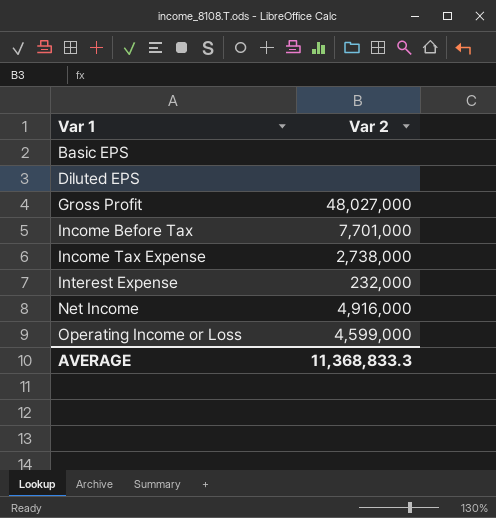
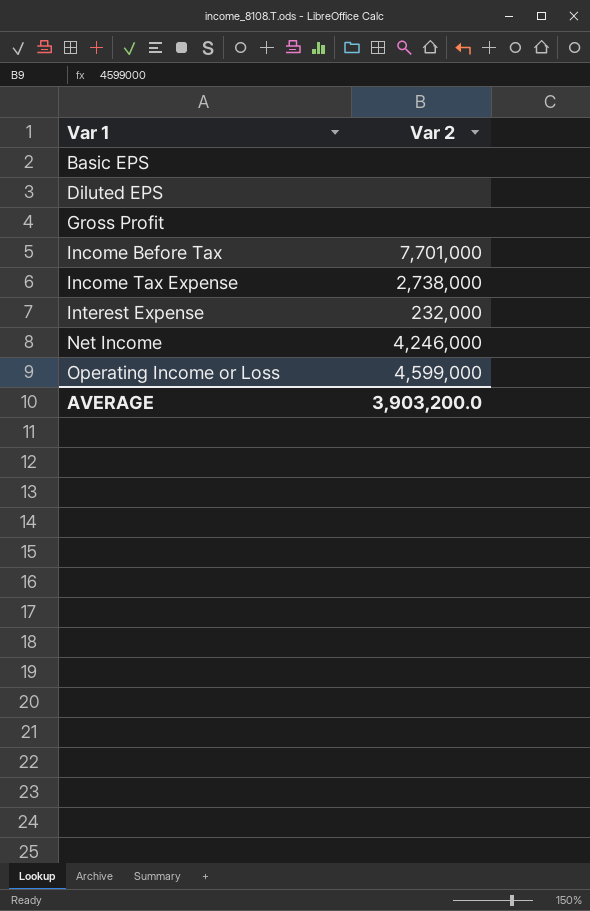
Gross Profit | Var 2: 48,027,000 -> none
Net Income | Var 2: 4,916,000 -> 4,246,000
AVERAGE | Var 2: 11,368,833.3 -> 3,903,200.0

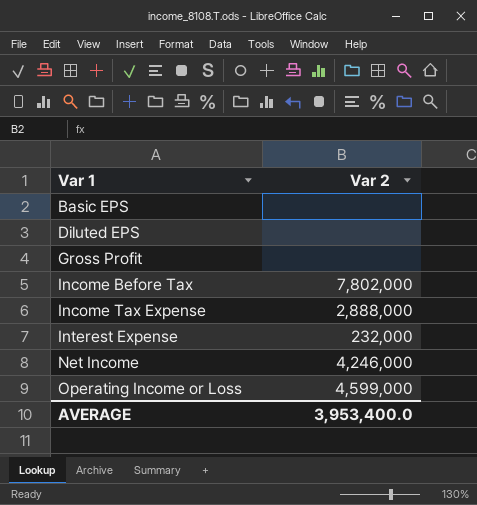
Income Before Tax | Var 2: 7,701,000 -> 7,802,000
Income Tax Expense | Var 2: 2,738,000 -> 2,888,000
AVERAGE | Var 2: 3,903,200.0 -> 3,953,400.0

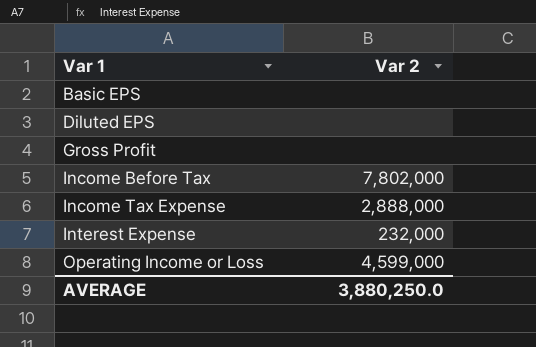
row Net Income: 4,246,000 -> none
AVERAGE | Var 2: 3,953,400.0 -> 3,880,250.0

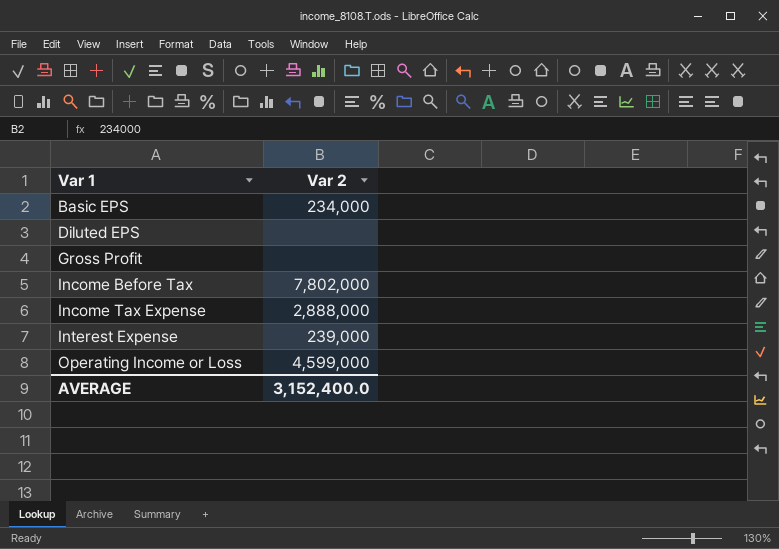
Basic EPS | Var 2: none -> 234,000
Interest Expense | Var 2: 232,000 -> 239,000
AVERAGE | Var 2: 3,880,250.0 -> 3,152,400.0

